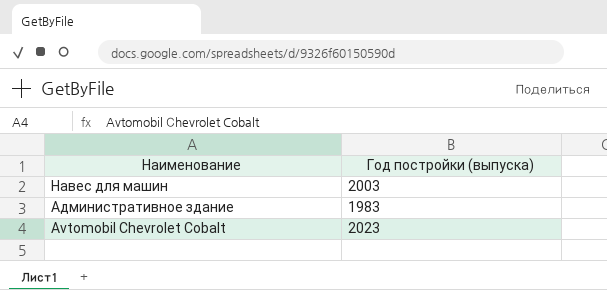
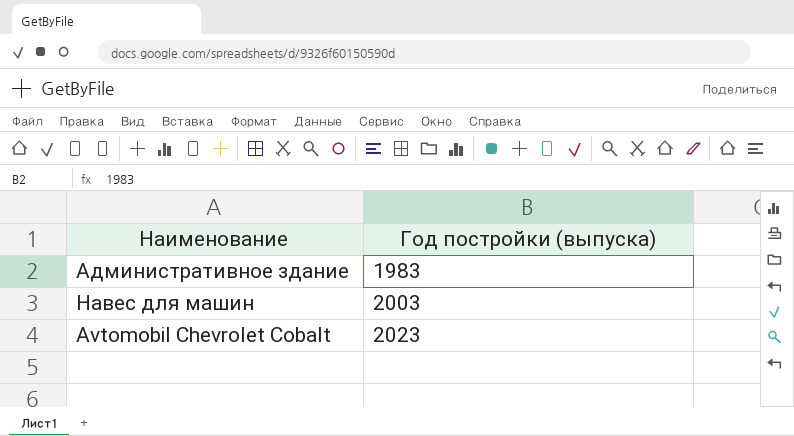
row order: Наименование descending -> Год постройки (выпуска) ascending

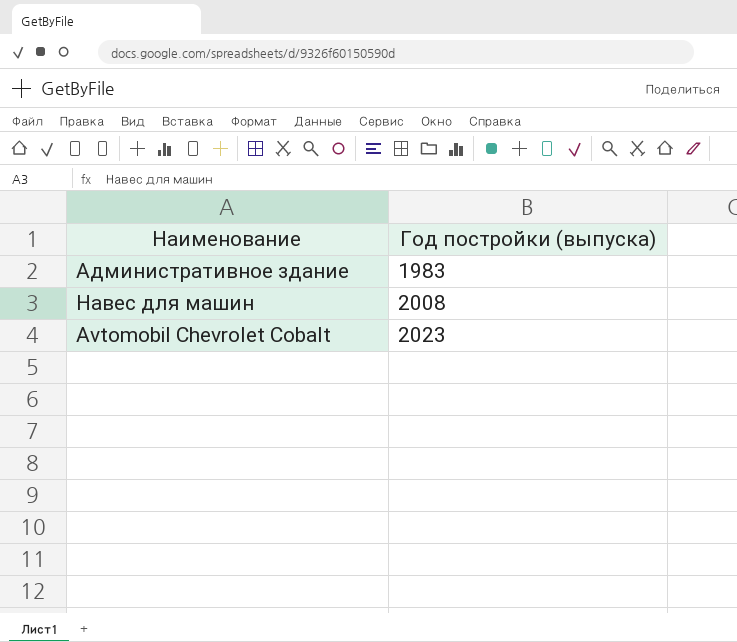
Навес для машин | Год постройки (выпуска): 2003 -> 2008

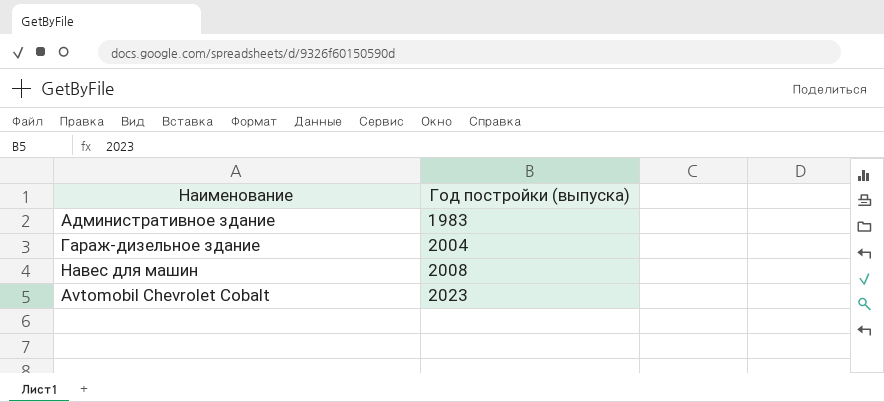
row Гараж-дизельное здание: none -> 2004

